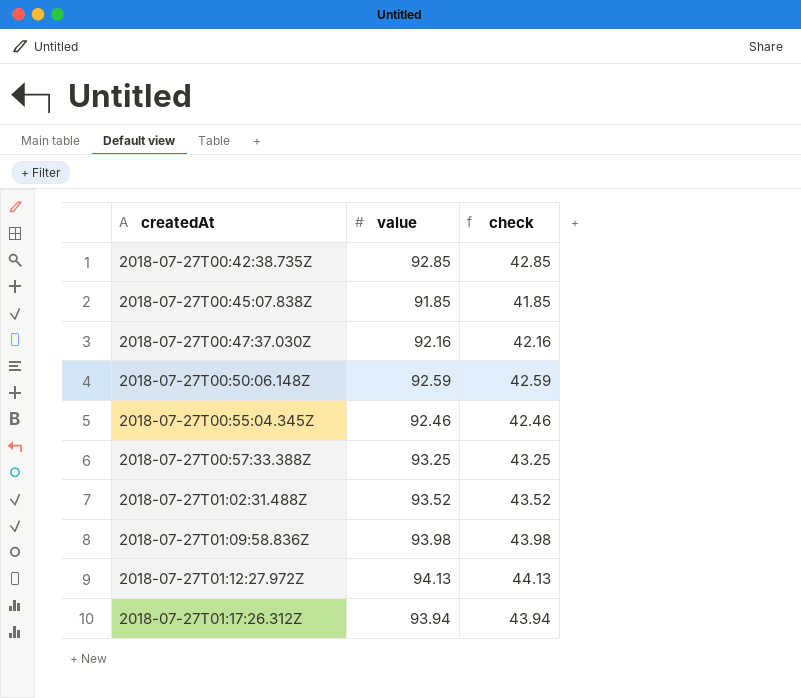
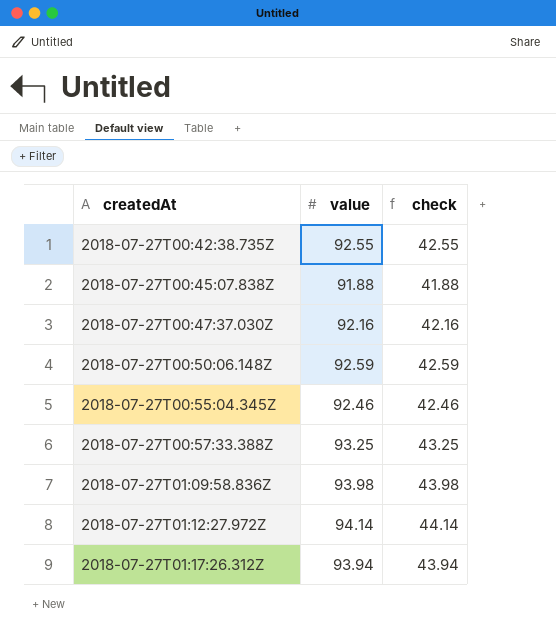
row 2018-07-27T01:02:31.488Z: 93.52 | 43.52 -> none
2018-07-27T00:42:38.735Z | value: 92.85 -> 92.55
2018-07-27T00:42:38.735Z | check: 42.85 -> 42.55
2018-07-27T00:45:07.838Z | value: 91.85 -> 91.88
2018-07-27T00:45:07.838Z | check: 41.85 -> 41.88
2018-07-27T01:12:27.972Z | value: 94.13 -> 94.14
2018-07-27T01:12:27.972Z | check: 44.13 -> 44.14

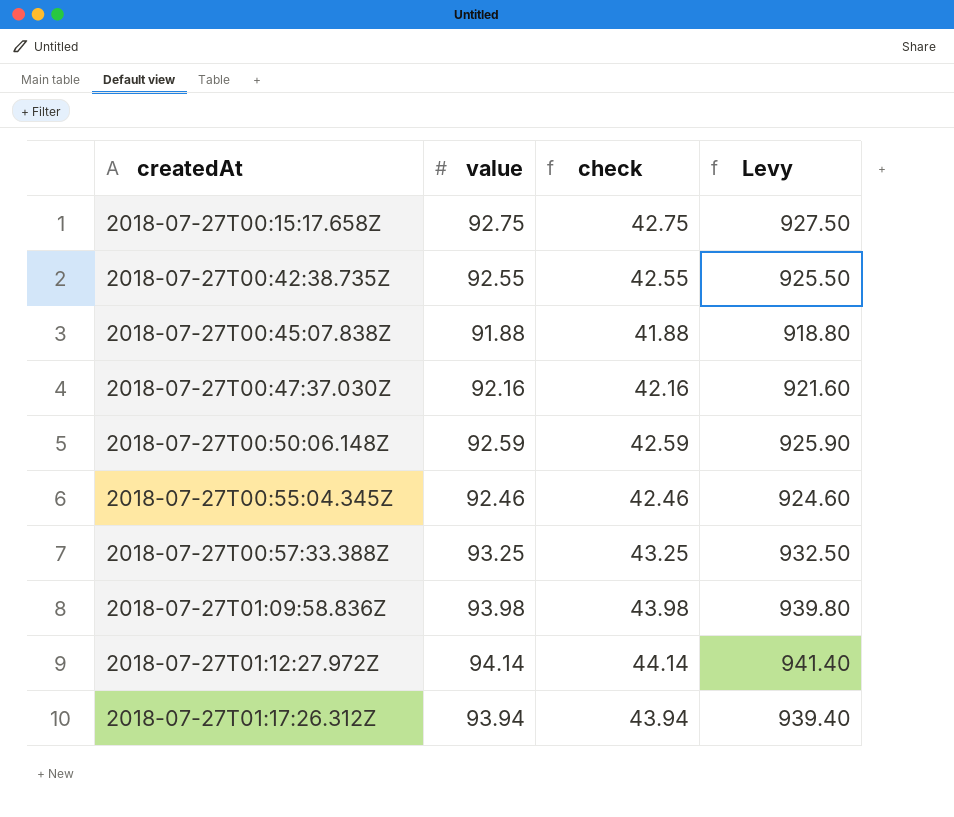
column Levy | formula: none -> [value] * 10
row 2018-07-27T00:15:17.658Z: none -> 92.75 | 42.75 | 927.50

